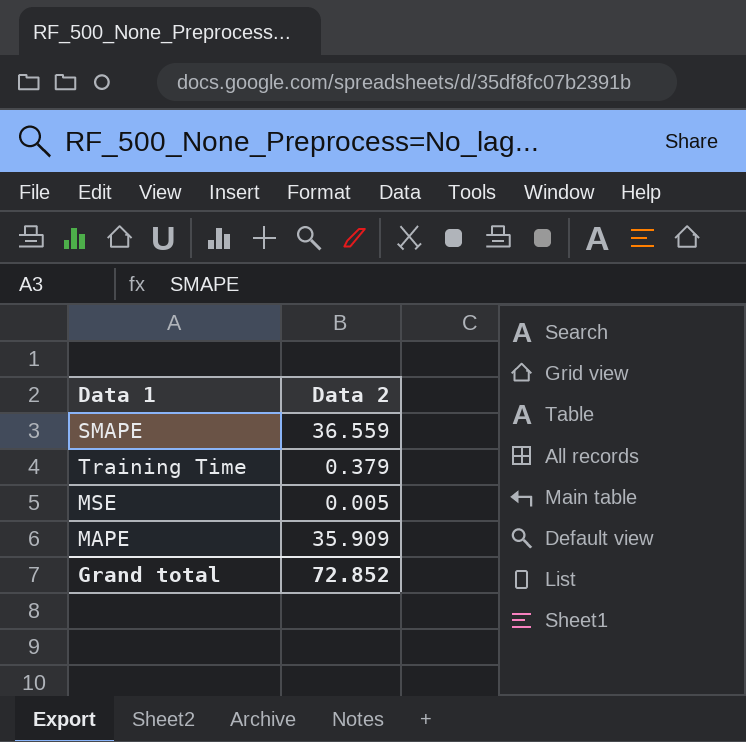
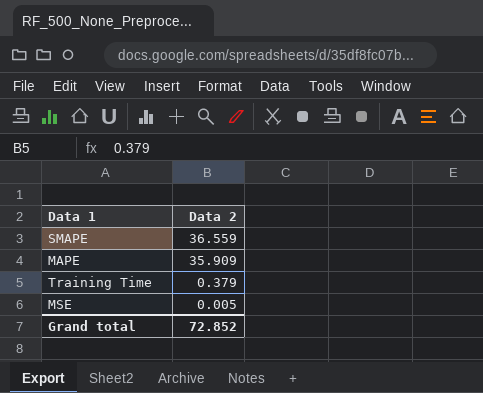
row order: none -> Data 2 descending

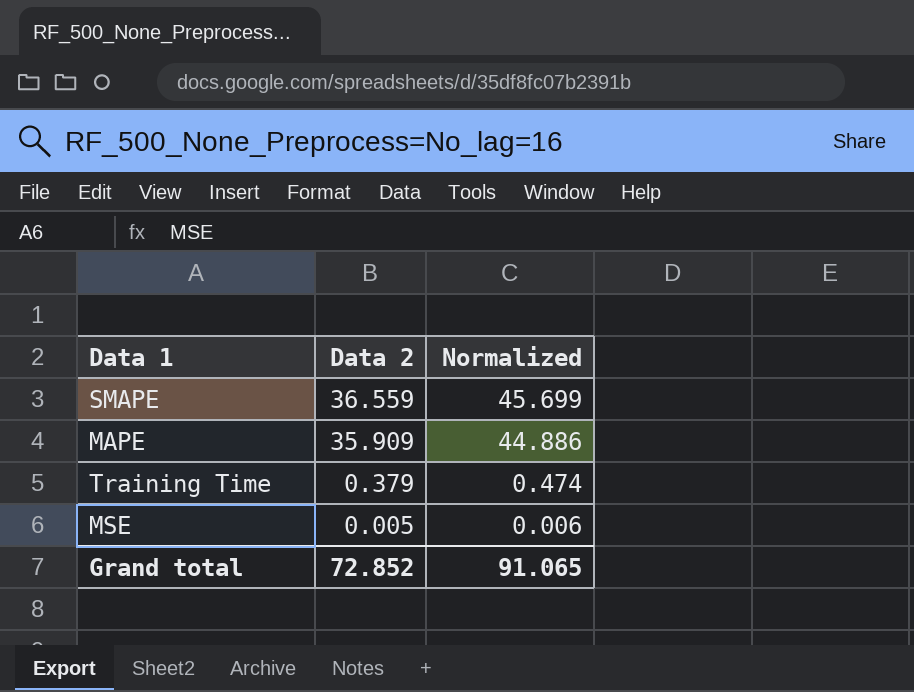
column Normalized | formula: none -> [Data 2] * 1.25

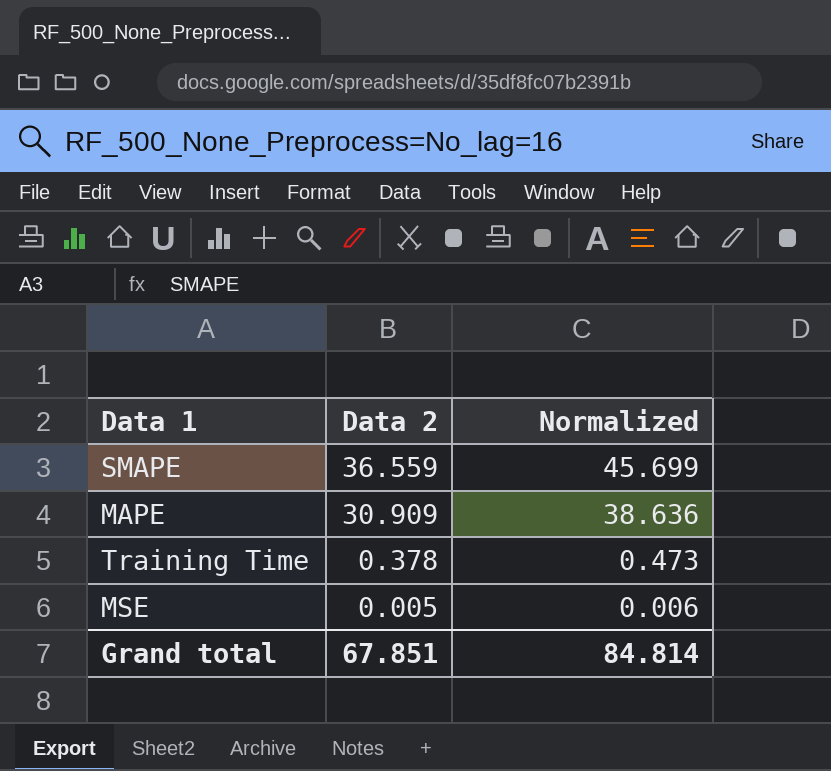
MAPE | Data 2: 35.909 -> 30.909
MAPE | Normalized: 44.886 -> 38.636
Training Time | Data 2: 0.379 -> 0.378
Training Time | Normalized: 0.474 -> 0.473
Grand total | Data 2: 72.852 -> 67.851
Grand total | Normalized: 91.065 -> 84.814

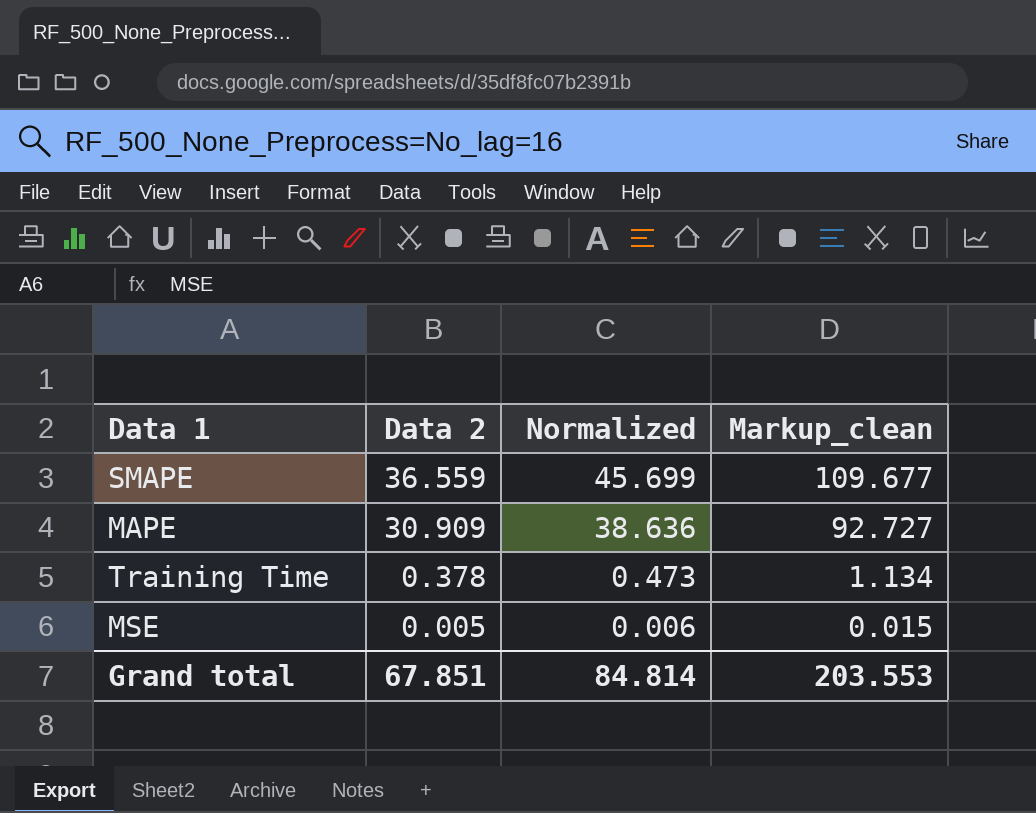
column Markup_clean | formula: none -> [Data 2] * 3

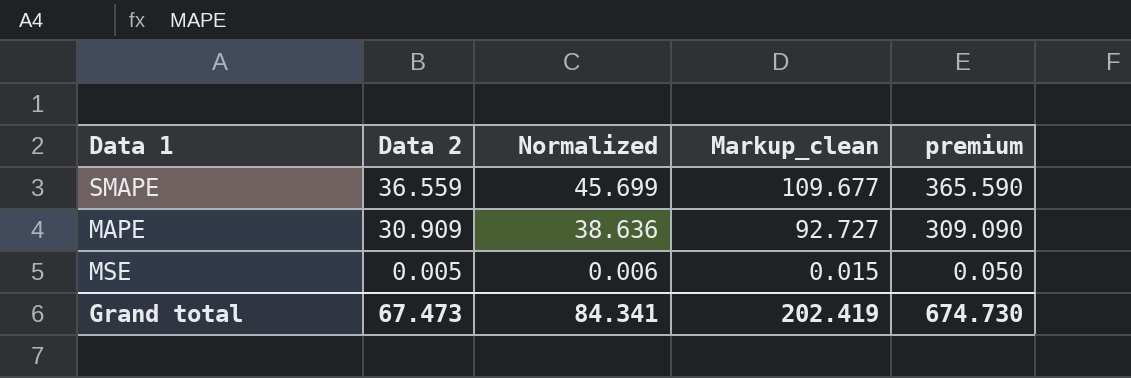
column premium | formula: none -> [Data 2] * 10
row Training Time: 0.378 | 0.473 | 1.134 -> none
Grand total | Data 2: 67.851 -> 67.473
Grand total | Normalized: 84.814 -> 84.341
Grand total | Markup_clean: 203.553 -> 202.419

